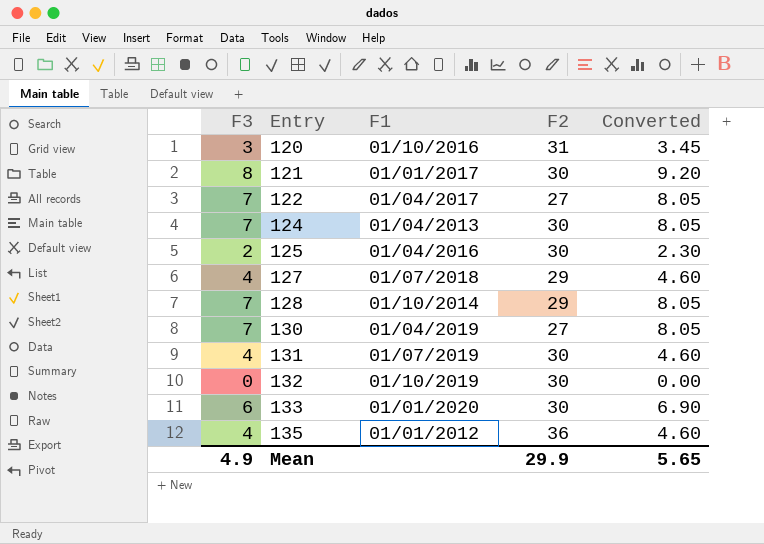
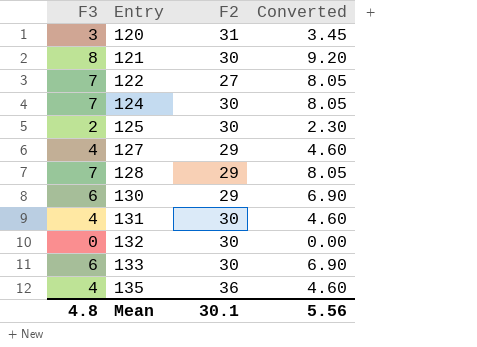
column F1 | position: 3 -> none
130 | F3: 7 -> 6
130 | F2: 27 -> 29
130 | Converted: 8.05 -> 6.90
Mean | F3: 4.9 -> 4.8
Mean | F2: 29.9 -> 30.1
Mean | Converted: 5.65 -> 5.56

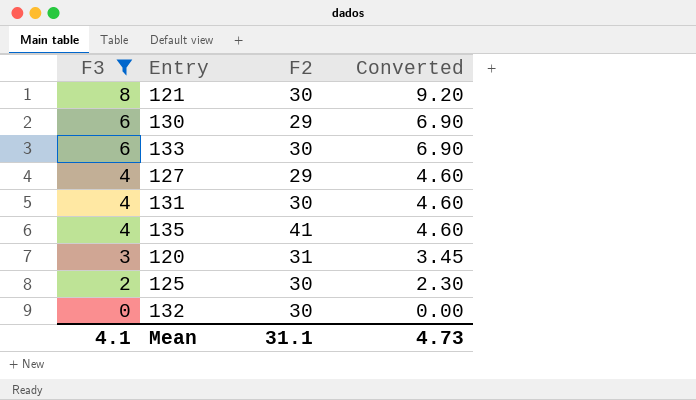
filter: none -> F3 != 7
row order: Entry ascending -> F3 descending
135 | F2: 36 -> 41
Mean | F3: 4.8 -> 4.1
Mean | F2: 30.1 -> 31.1
Mean | Converted: 5.56 -> 4.73

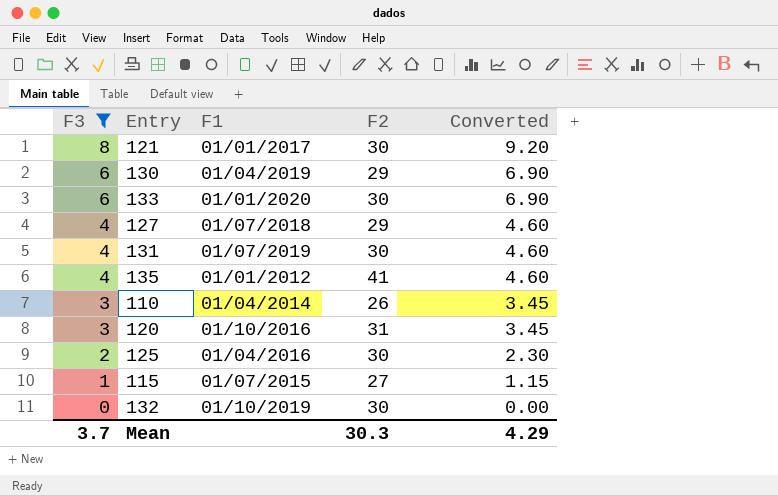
column F1 | position: none -> 3
row 110: none -> 3 | 01/04/2014 | 26 | 3.45
row 115: none -> 1 | 01/07/2015 | 27 | 1.15
Mean | F3: 4.1 -> 3.7
Mean | F2: 31.1 -> 30.3
Mean | Converted: 4.73 -> 4.29

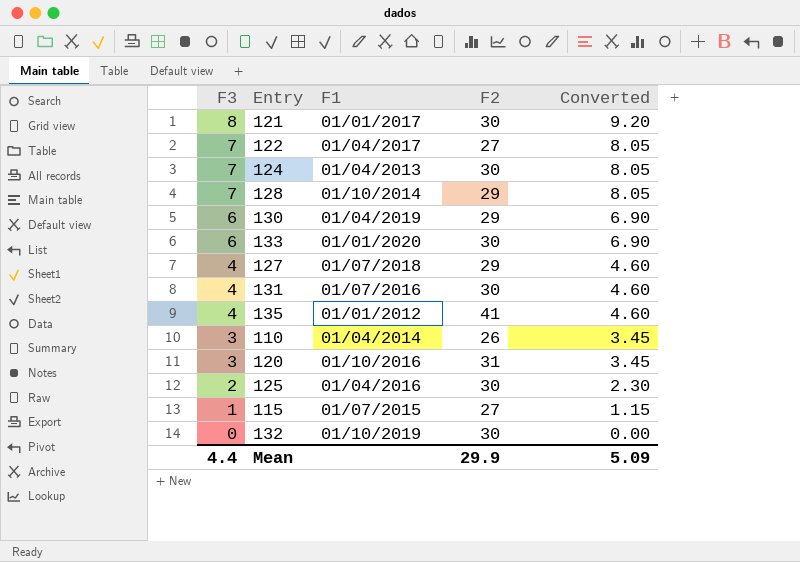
filter: F3 != 7 -> none
131 | F1: 01/07/2019 -> 01/07/2016
Mean | F3: 3.7 -> 4.4
Mean | F2: 30.3 -> 29.9
Mean | Converted: 4.29 -> 5.09

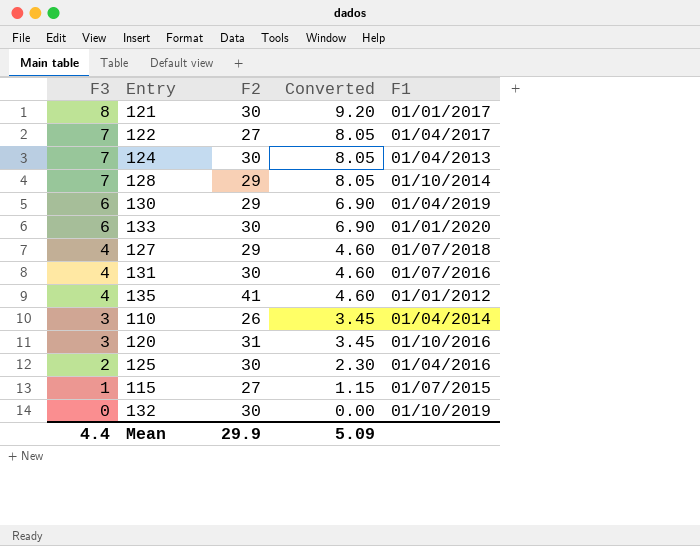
column F1 | position: 3 -> 5

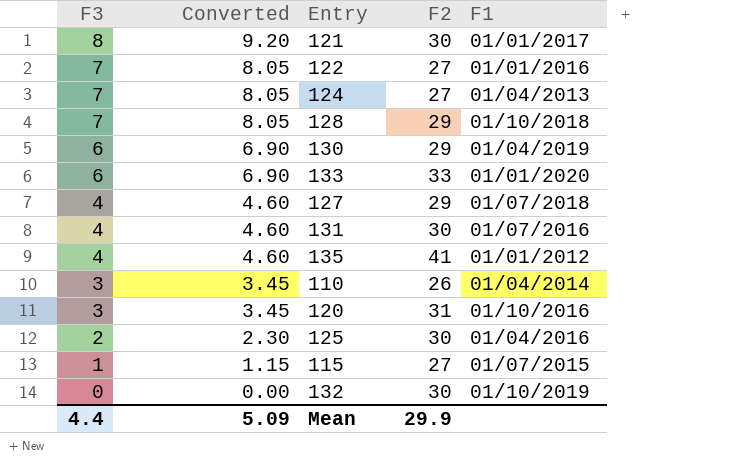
column Converted | position: 4 -> 2
122 | F1: 01/04/2017 -> 01/01/2016
124 | F2: 30 -> 27
128 | F1: 01/10/2014 -> 01/10/2018
133 | F2: 30 -> 33

